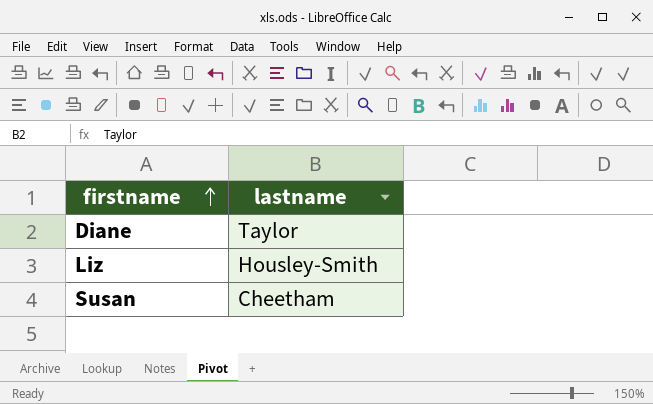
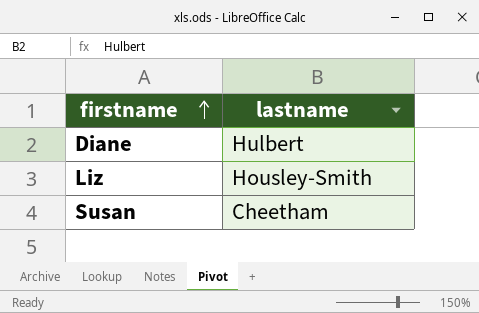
Diane | lastname: Taylor -> Hulbert

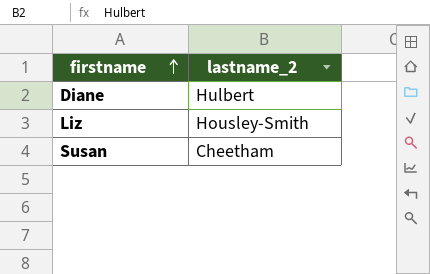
column name: lastname -> lastname_2

